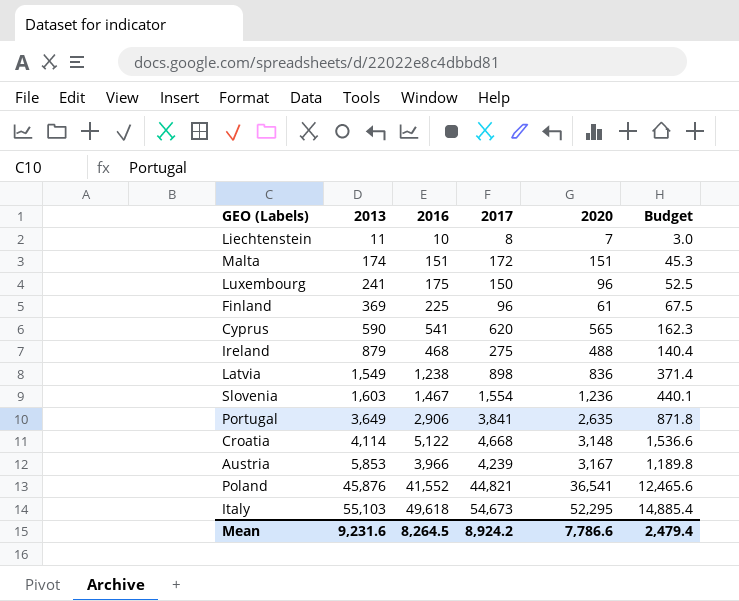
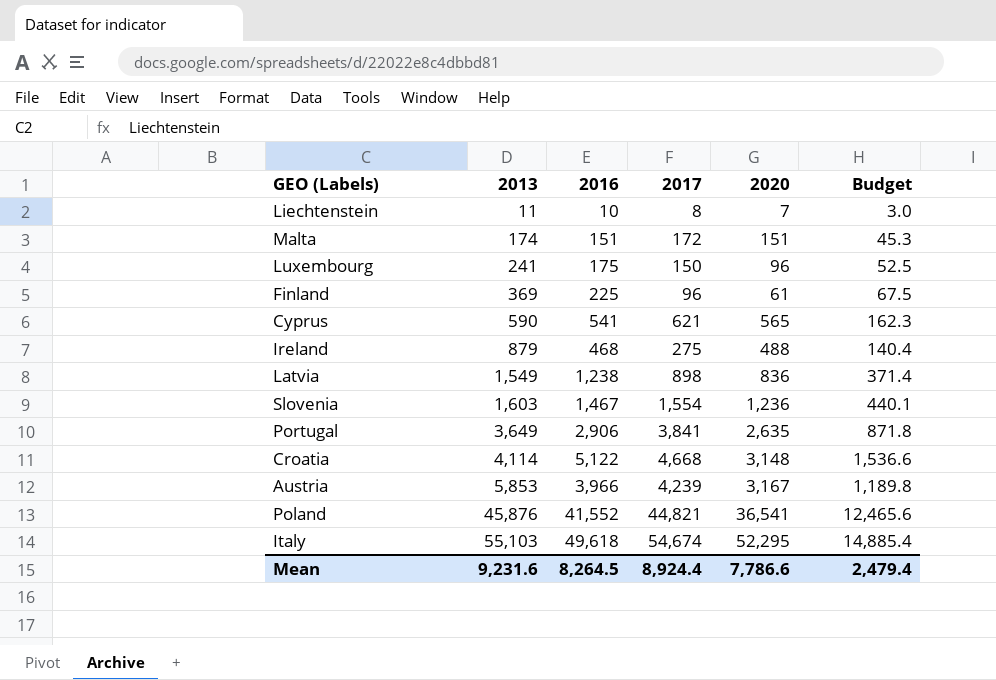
Cyprus | 2017: 620 -> 621
Italy | 2017: 54,673 -> 54,674
Mean | 2017: 8,924.2 -> 8,924.4

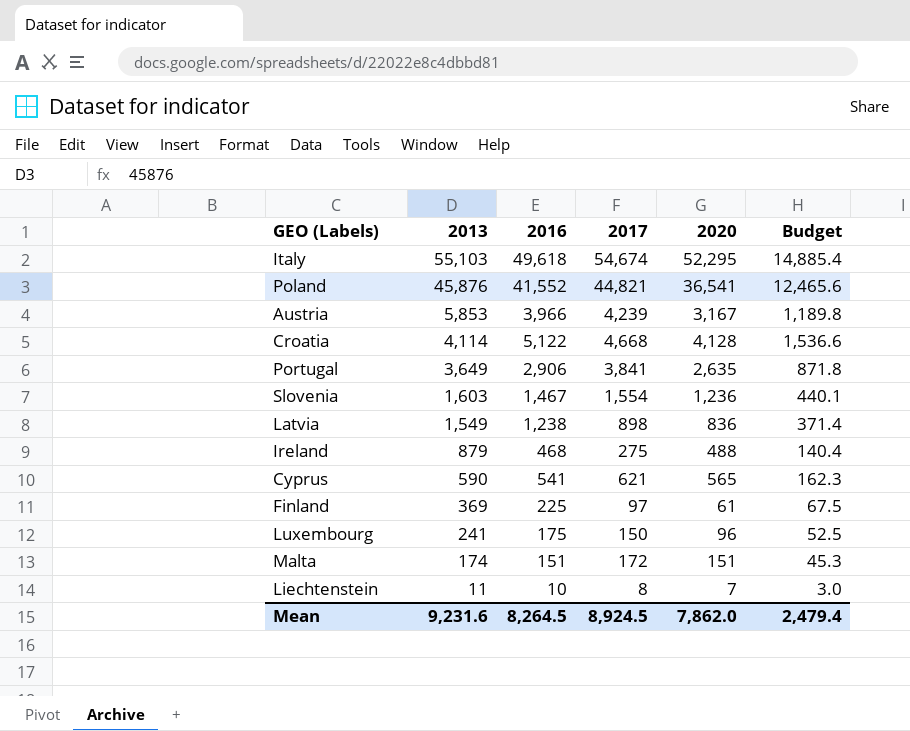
row order: 2013 ascending -> 2013 descending
Croatia | 2020: 3,148 -> 4,128
Finland | 2017: 96 -> 97
Mean | 2017: 8,924.4 -> 8,924.5
Mean | 2020: 7,786.6 -> 7,862.0

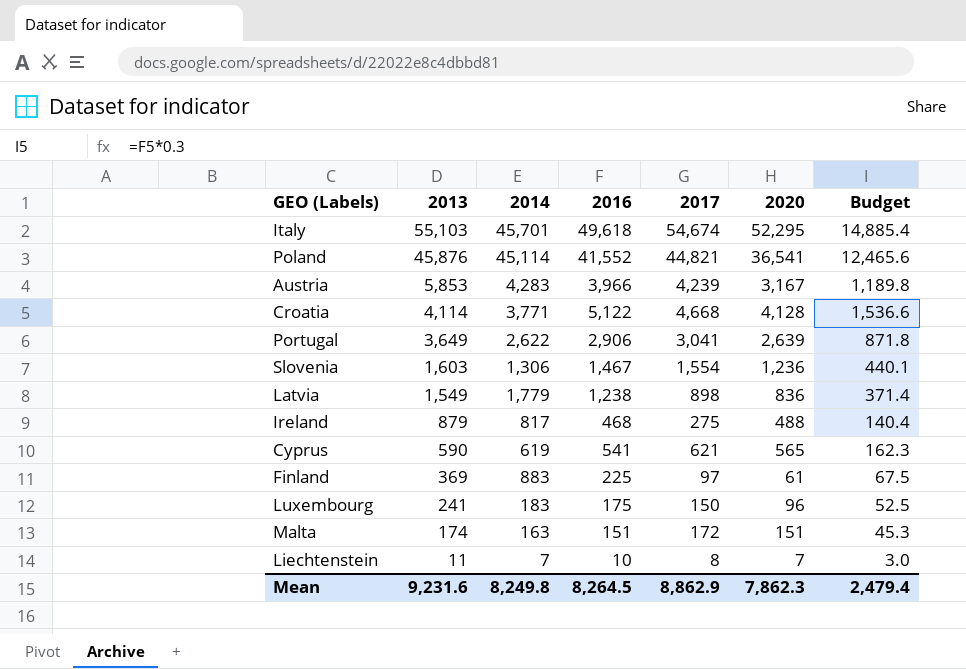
column 2014 | position: none -> 3
Portugal | 2017: 3,841 -> 3,041
Portugal | 2020: 2,635 -> 2,639
Mean | 2017: 8,924.5 -> 8,862.9
Mean | 2020: 7,862.0 -> 7,862.3

